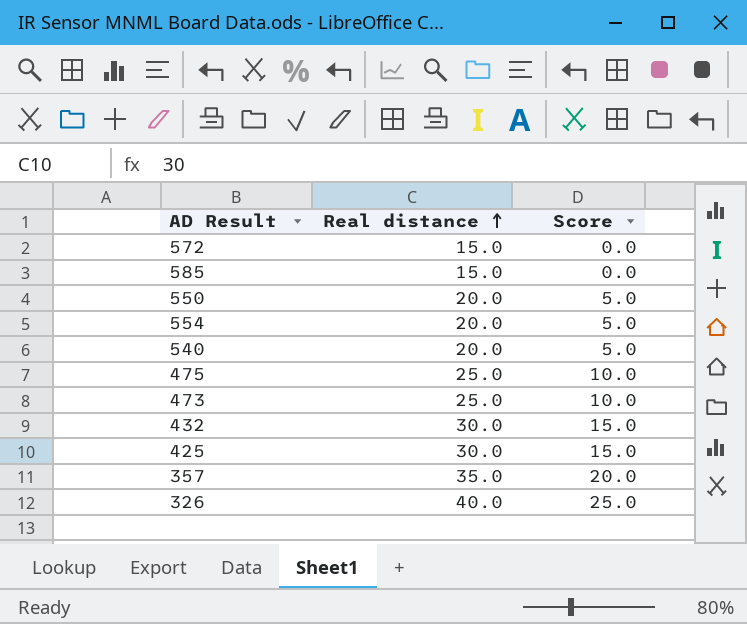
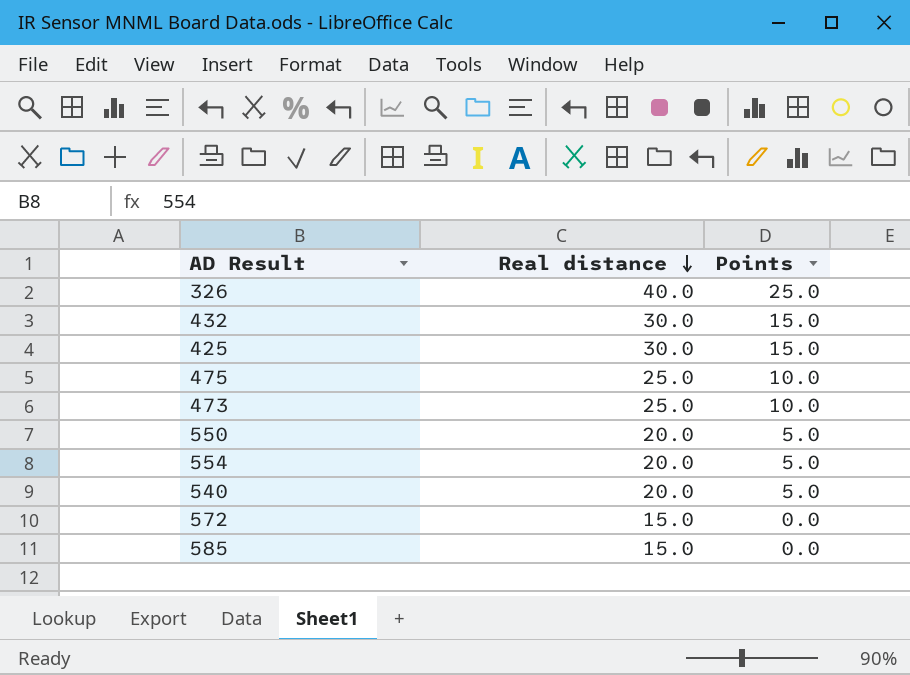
row order: Real distance ascending -> Real distance descending
column name: Score -> Points
row 357: 35.0 | 20.0 -> none

